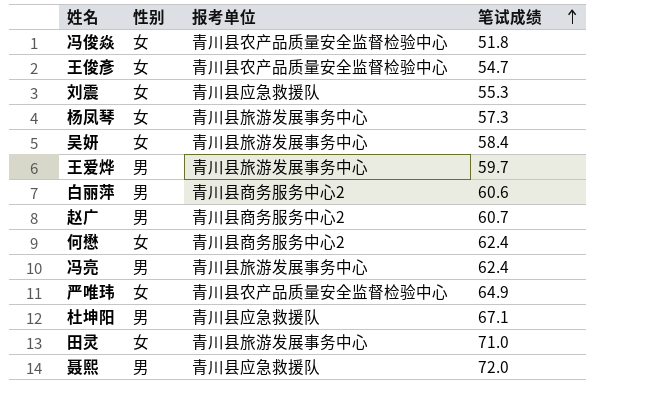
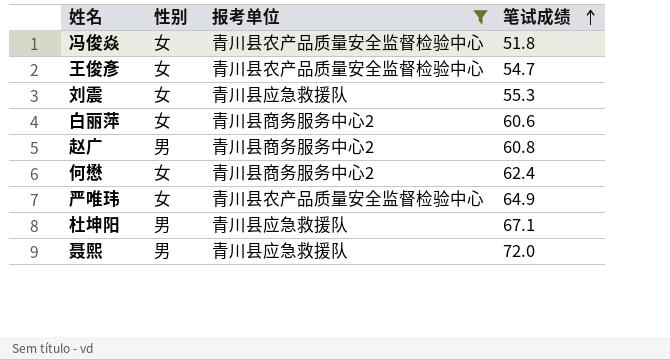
filter: none -> 报考单位 != 青川县旅游发展事务中心
白丽萍 | 性别: 男 -> 女
赵广 | 笔试成绩: 60.7 -> 60.8

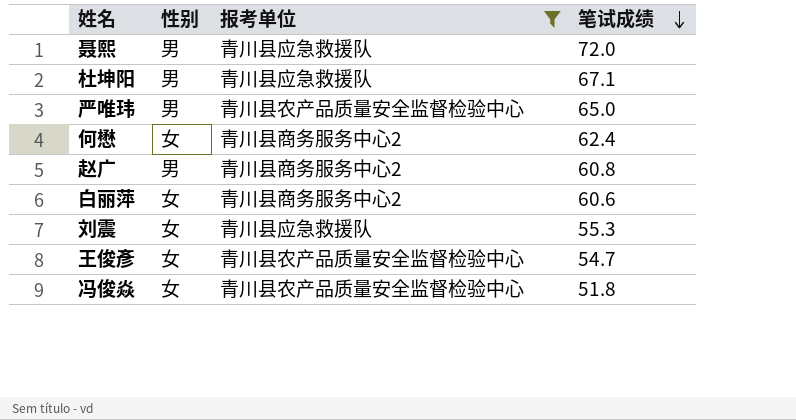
row order: 笔试成绩 ascending -> 笔试成绩 descending
严唯玮 | 性别: 女 -> 男
严唯玮 | 笔试成绩: 64.9 -> 65.0

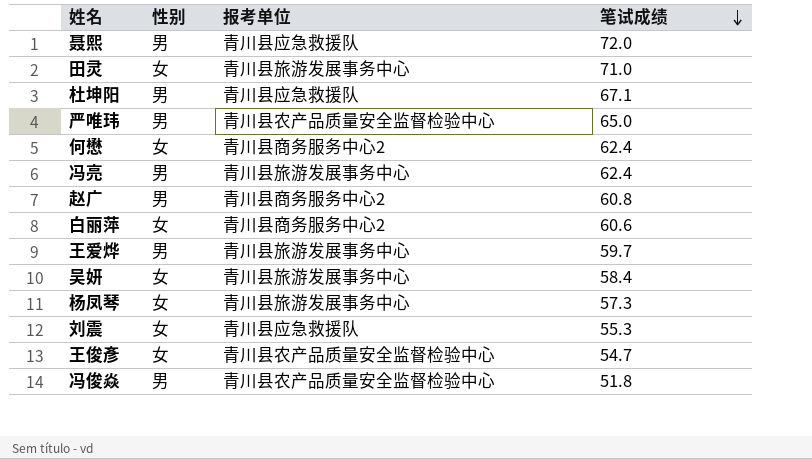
filter: 报考单位 != 青川县旅游发展事务中心 -> none
冯俊焱 | 性别: 女 -> 男

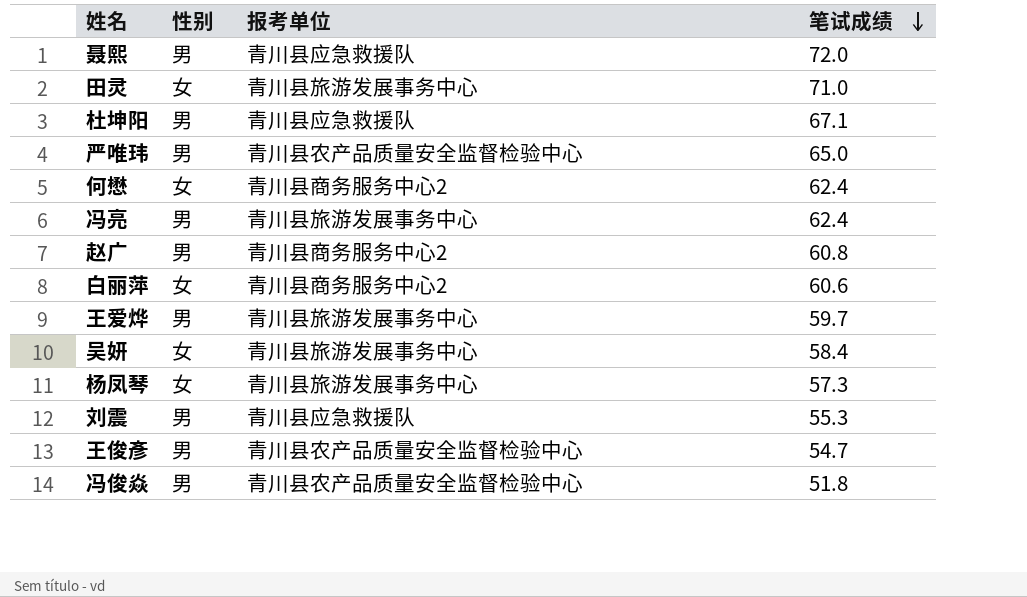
刘震 | 性别: 女 -> 男
王俊彥 | 性别: 女 -> 男

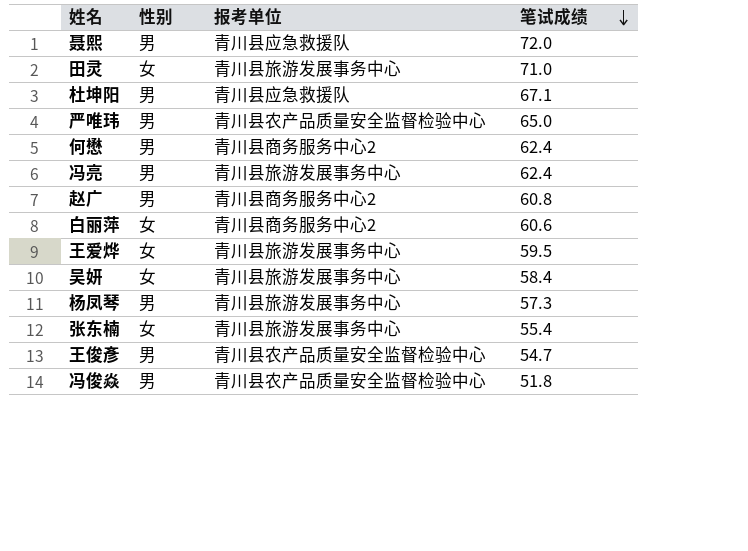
row 刘震: 男 | 青川县应急救援队 | 55.3 -> none
何懋 | 性别: 女 -> 男
王爱烨 | 性别: 男 -> 女
王爱烨 | 笔试成绩: 59.7 -> 59.5
杨凤琴 | 性别: 女 -> 男
row 张东楠: none -> 女 | 青川县旅游发展事务中心 | 55.4

